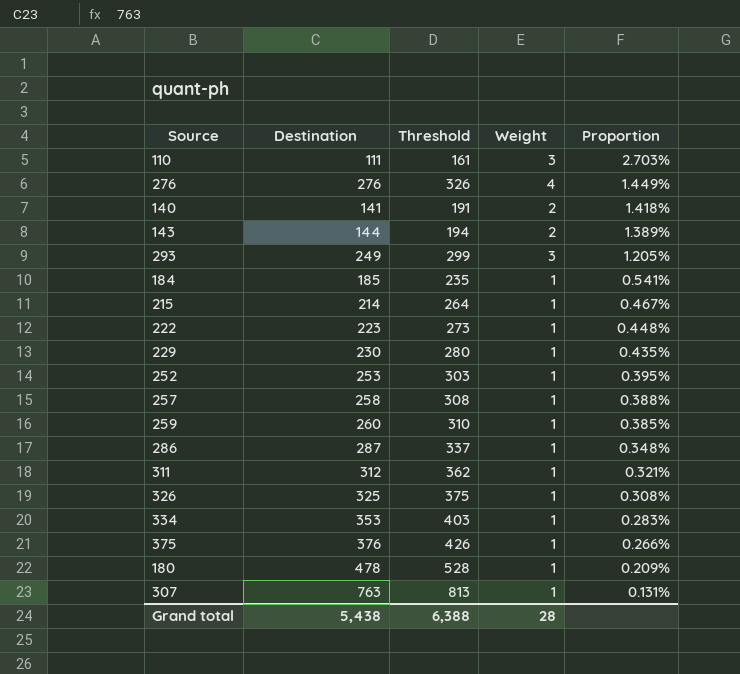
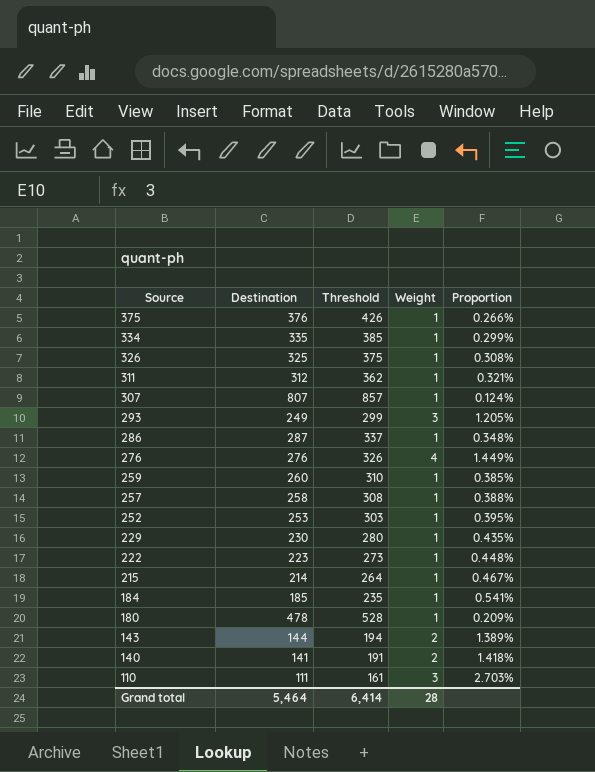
row order: Proportion descending -> Source descending
334 | Destination: 353 -> 335
334 | Threshold: 403 -> 385
334 | Proportion: 0.283% -> 0.299%
307 | Destination: 763 -> 807
307 | Threshold: 813 -> 857
307 | Proportion: 0.131% -> 0.124%
Grand total | Destination: 5,438 -> 5,464
Grand total | Threshold: 6,388 -> 6,414

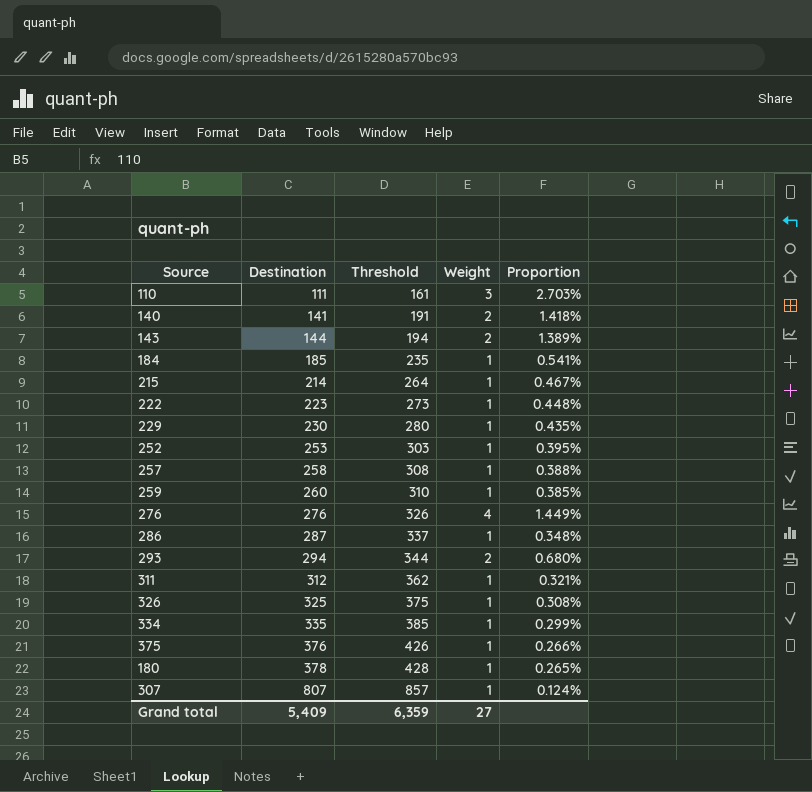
row order: Source descending -> Destination ascending
293 | Destination: 249 -> 294
293 | Threshold: 299 -> 344
293 | Weight: 3 -> 2
293 | Proportion: 1.205% -> 0.680%
180 | Destination: 478 -> 378
180 | Threshold: 528 -> 428
180 | Proportion: 0.209% -> 0.265%
Grand total | Destination: 5,464 -> 5,409
Grand total | Threshold: 6,414 -> 6,359
Grand total | Weight: 28 -> 27

